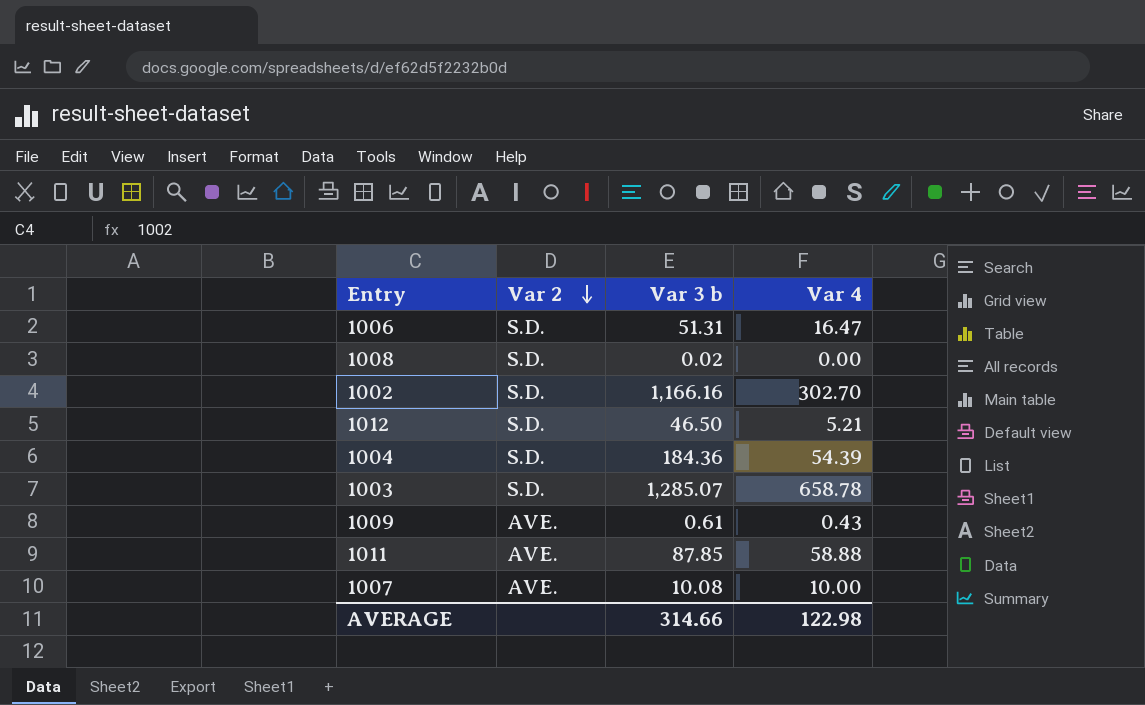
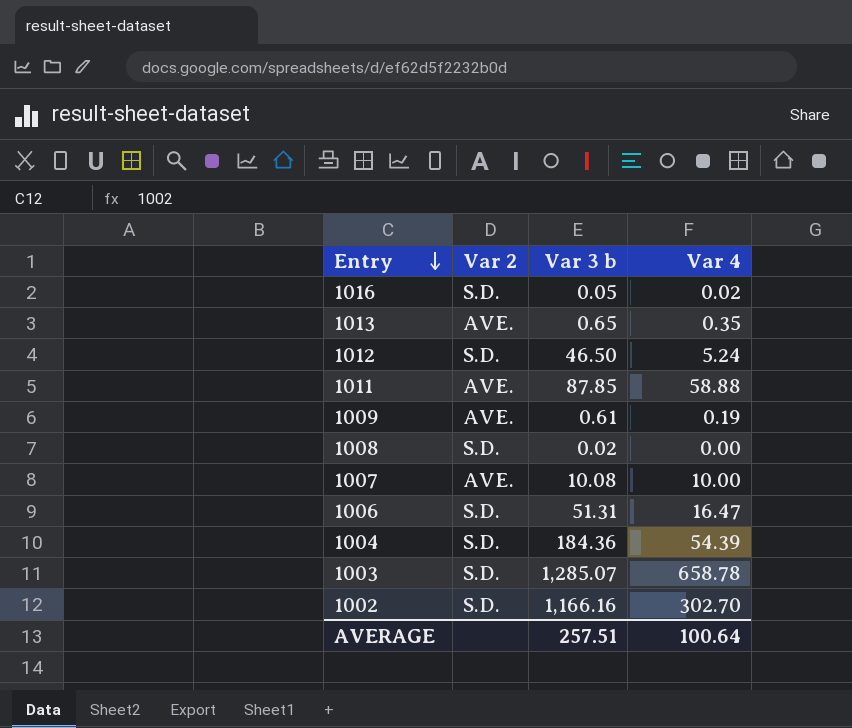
row order: Var 2 descending -> Entry descending
row 1016: none -> S.D. | 0.05 | 0.02
row 1013: none -> AVE. | 0.65 | 0.35
1012 | Var 4: 5.21 -> 5.24
1009 | Var 4: 0.43 -> 0.19
AVERAGE | Var 3 b: 314.66 -> 257.51
AVERAGE | Var 4: 122.98 -> 100.64

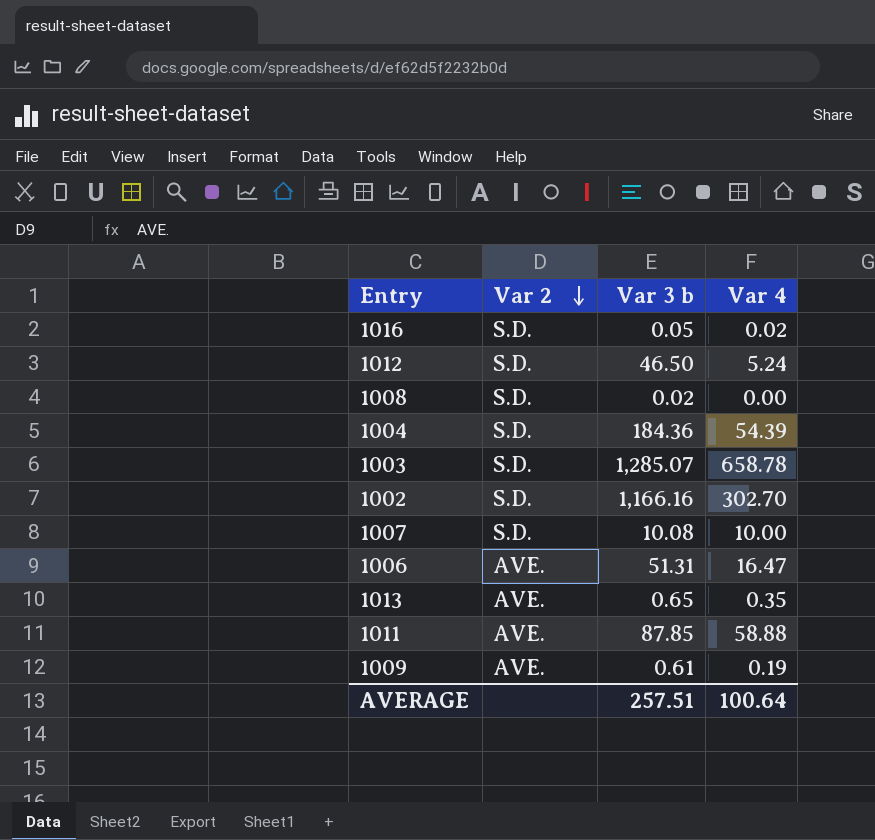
row order: Entry descending -> Var 2 descending
1007 | Var 2: AVE. -> S.D.
1006 | Var 2: S.D. -> AVE.

